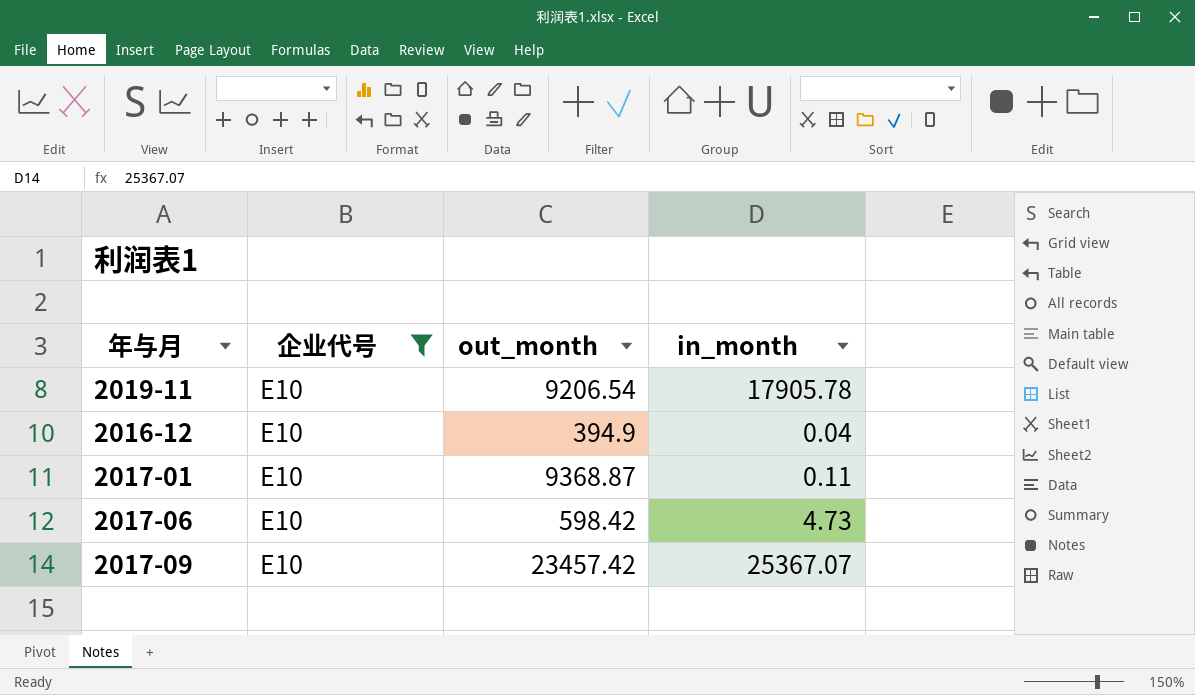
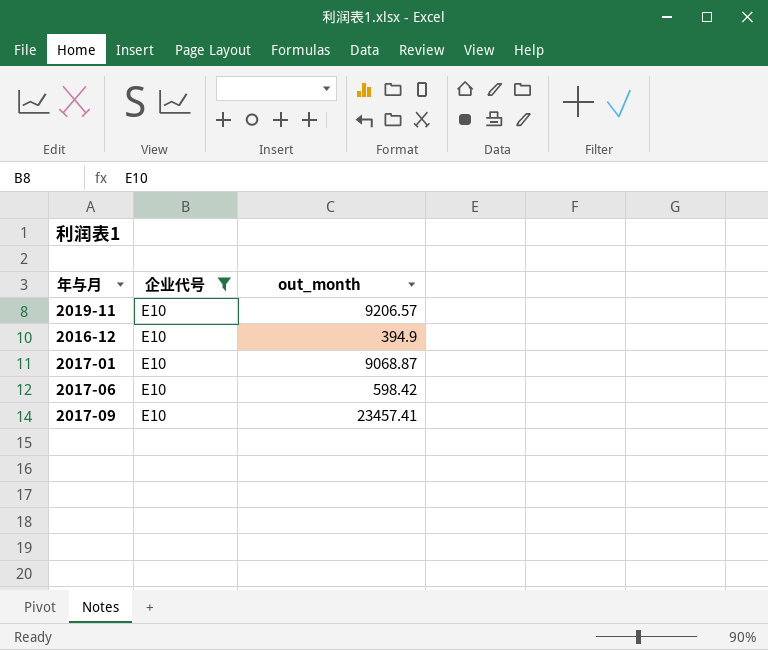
column in_month | position: 4 -> none
2019-11 | out_month: 9206.54 -> 9206.57
2017-01 | out_month: 9368.87 -> 9068.87
2017-09 | out_month: 23457.42 -> 23457.41

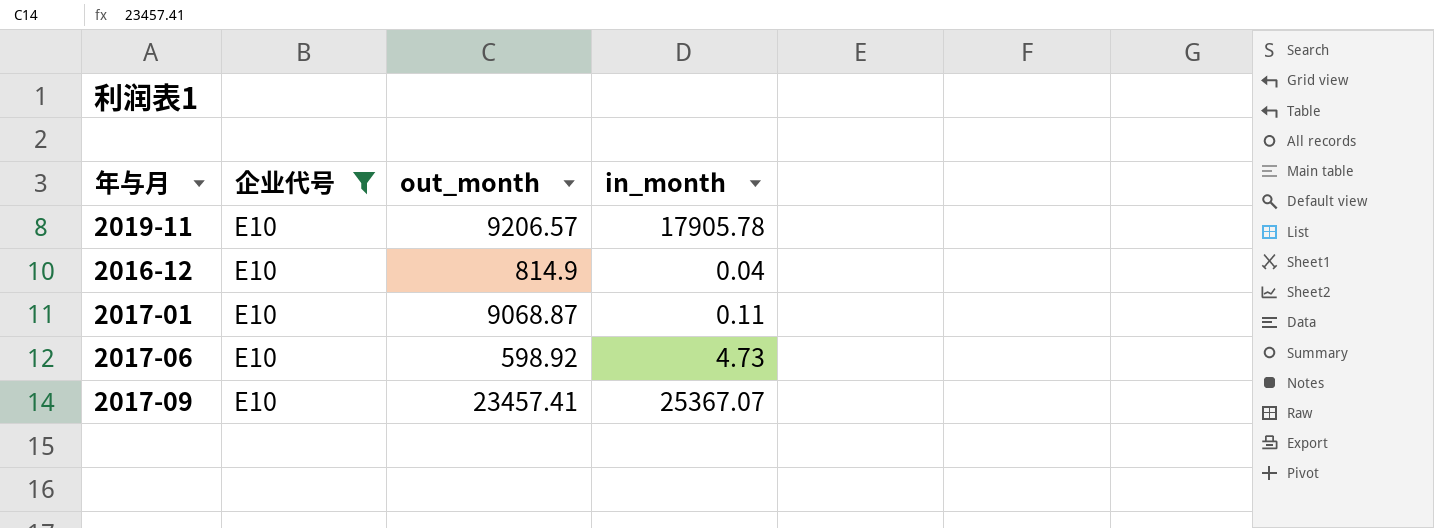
column in_month | position: none -> 4
2016-12 | out_month: 394.9 -> 814.9
2017-06 | out_month: 598.42 -> 598.92

